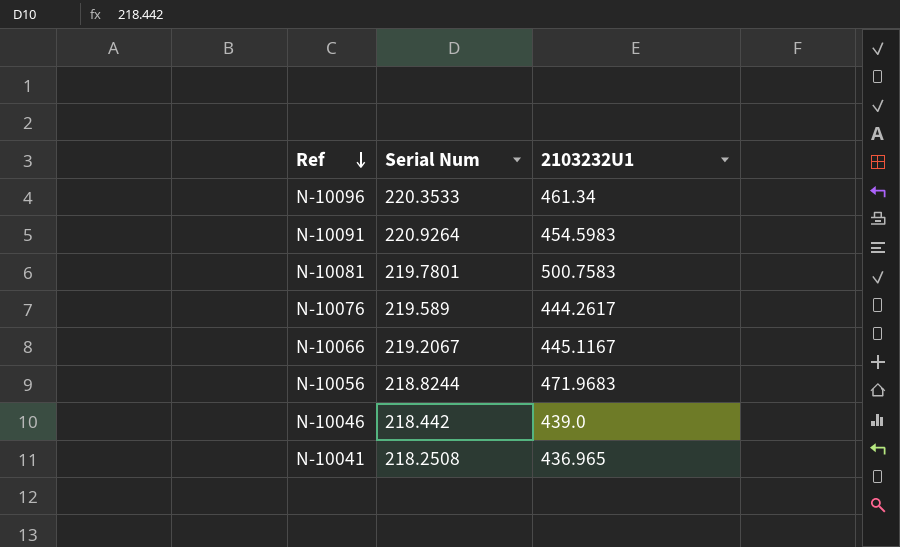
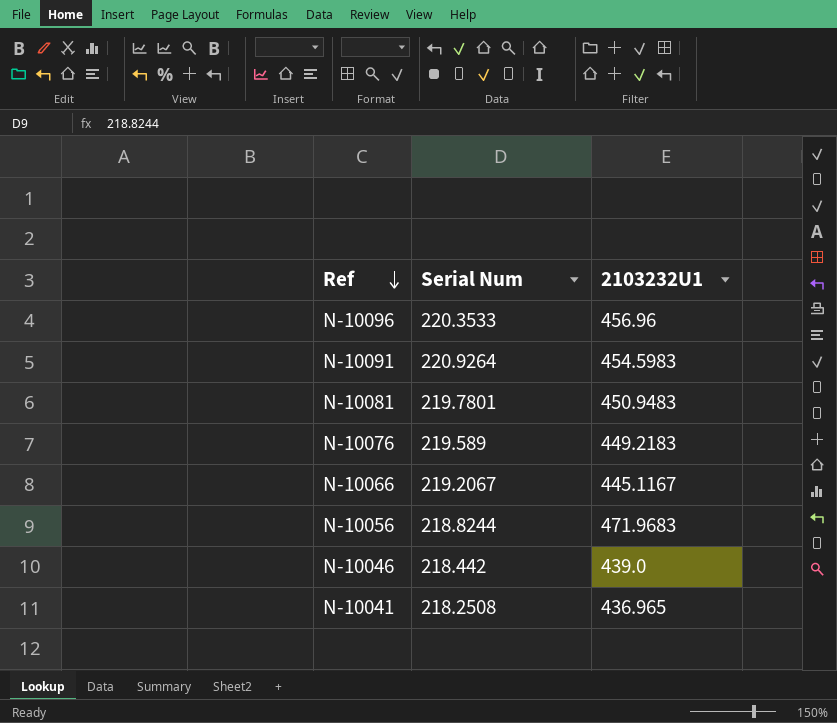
N-10096 | 2103232U1: 461.34 -> 456.96
N-10081 | 2103232U1: 500.7583 -> 450.9483
N-10076 | 2103232U1: 444.2617 -> 449.2183

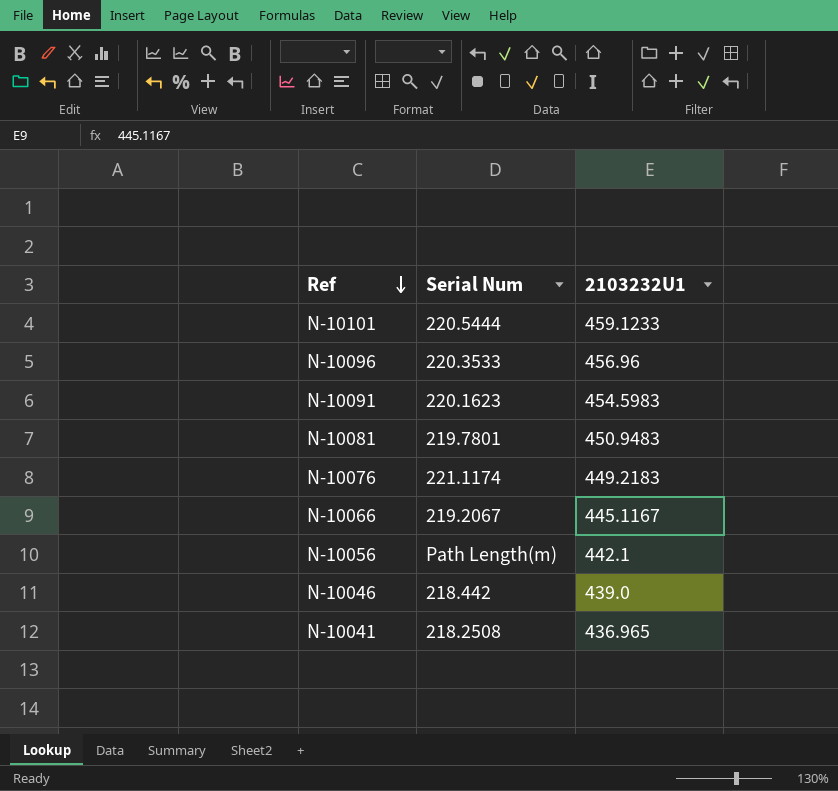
row N-10101: none -> 220.5444 | 459.1233
N-10091 | Serial Num: 220.9264 -> 220.1623
N-10076 | Serial Num: 219.589 -> 221.1174
N-10056 | Serial Num: 218.8244 -> Path Length(m)
N-10056 | 2103232U1: 471.9683 -> 442.1

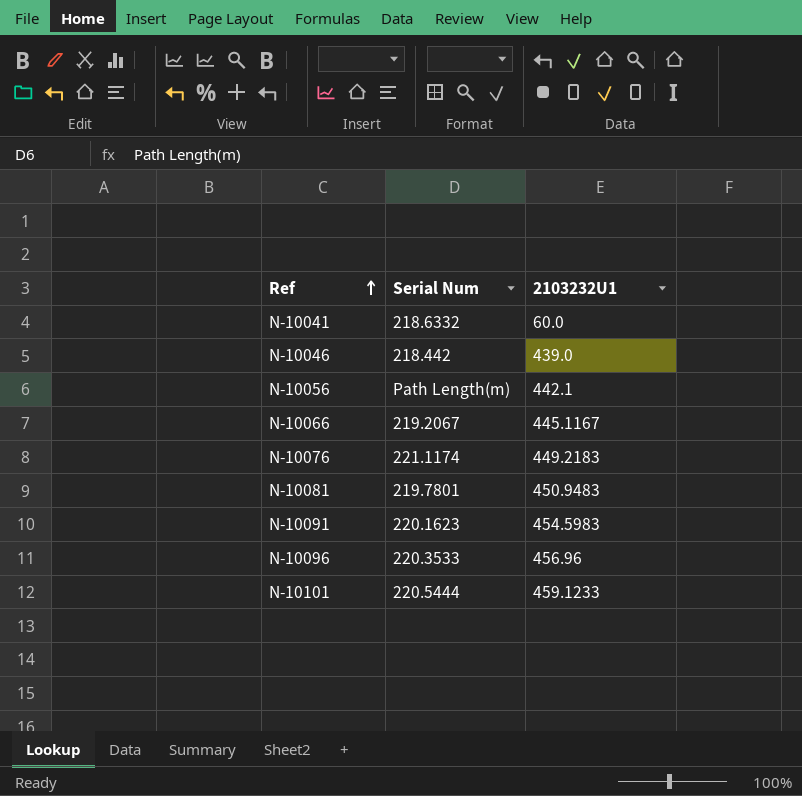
row order: Ref descending -> Ref ascending
N-10041 | Serial Num: 218.2508 -> 218.6332
N-10041 | 2103232U1: 436.965 -> 60.0

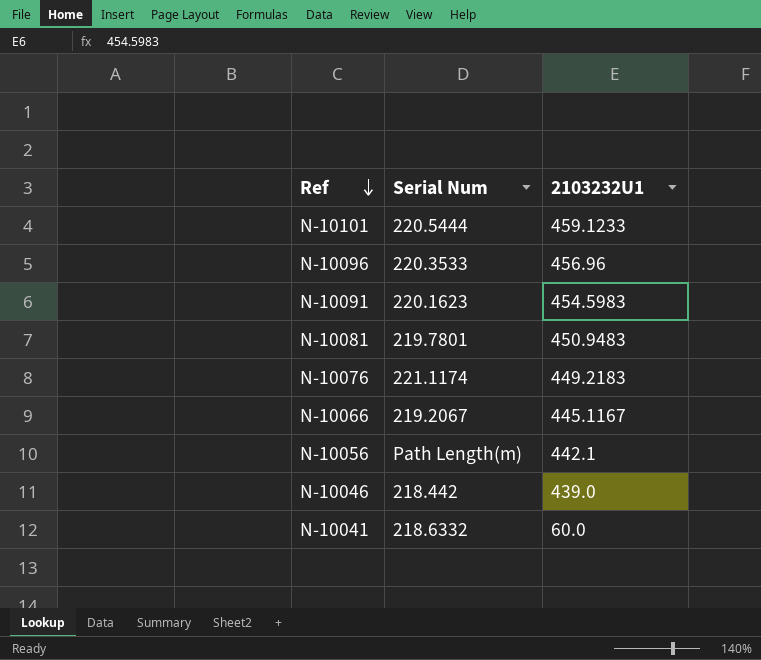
row order: Ref ascending -> Ref descending

